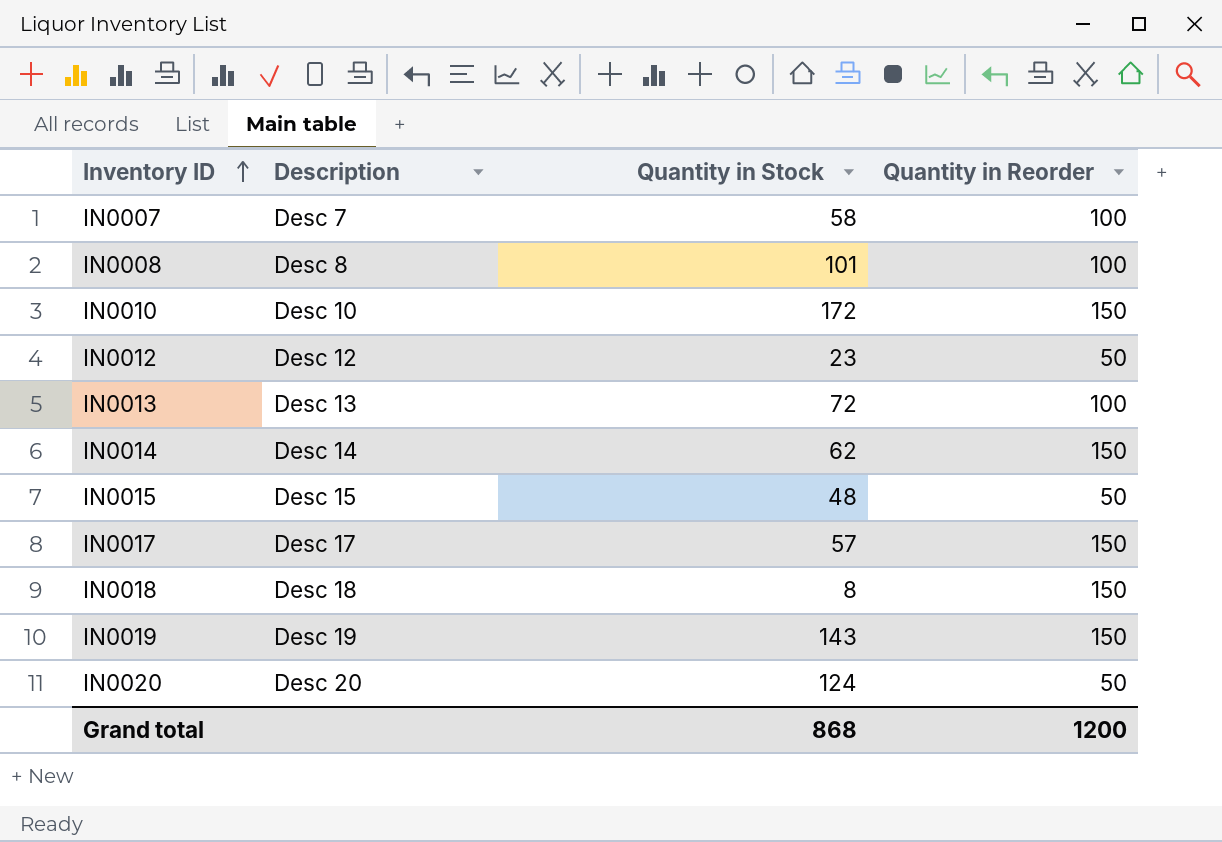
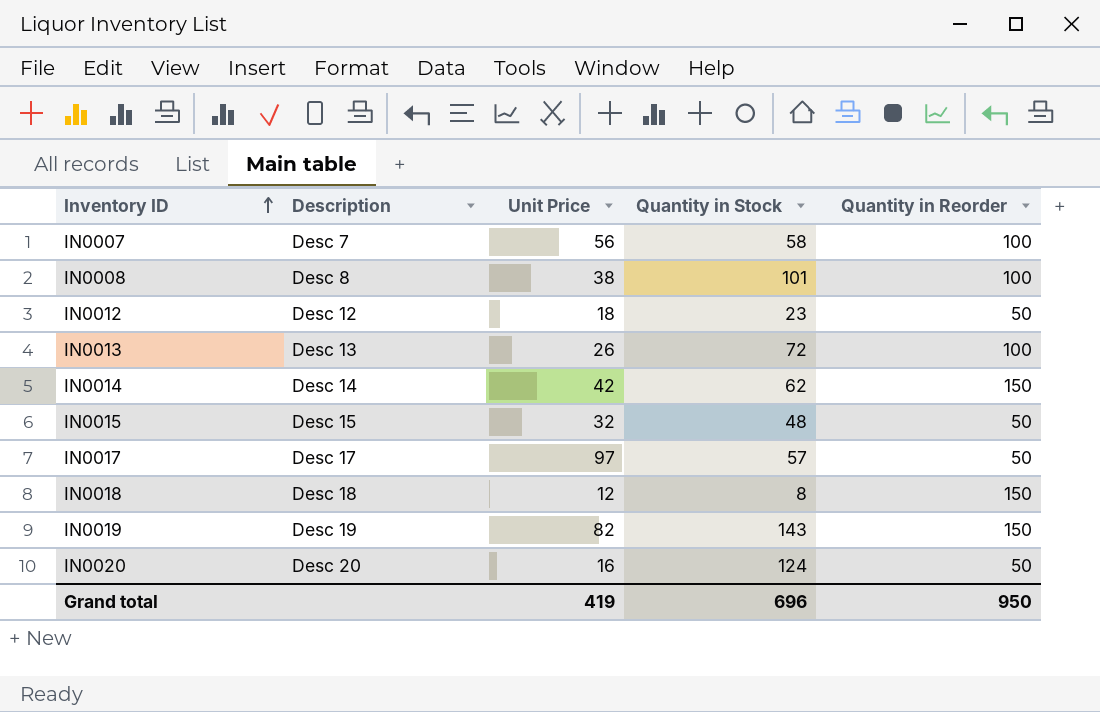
column Unit Price | position: none -> 3
row IN0010: Desc 10 | 172 | 150 -> none
IN0017 | Quantity in Reorder: 150 -> 50
Grand total | Quantity in Stock: 868 -> 696
Grand total | Quantity in Reorder: 1200 -> 950

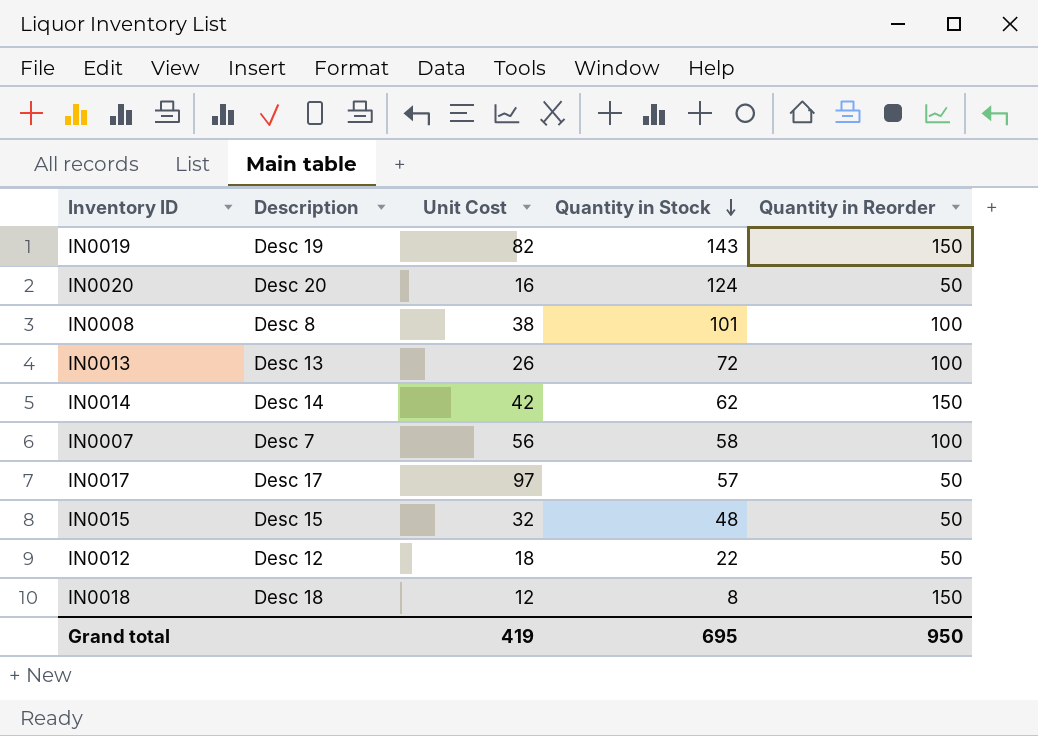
row order: Inventory ID ascending -> Quantity in Stock descending
column name: Unit Price -> Unit Cost
IN0012 | Quantity in Stock: 23 -> 22
Grand total | Quantity in Stock: 696 -> 695

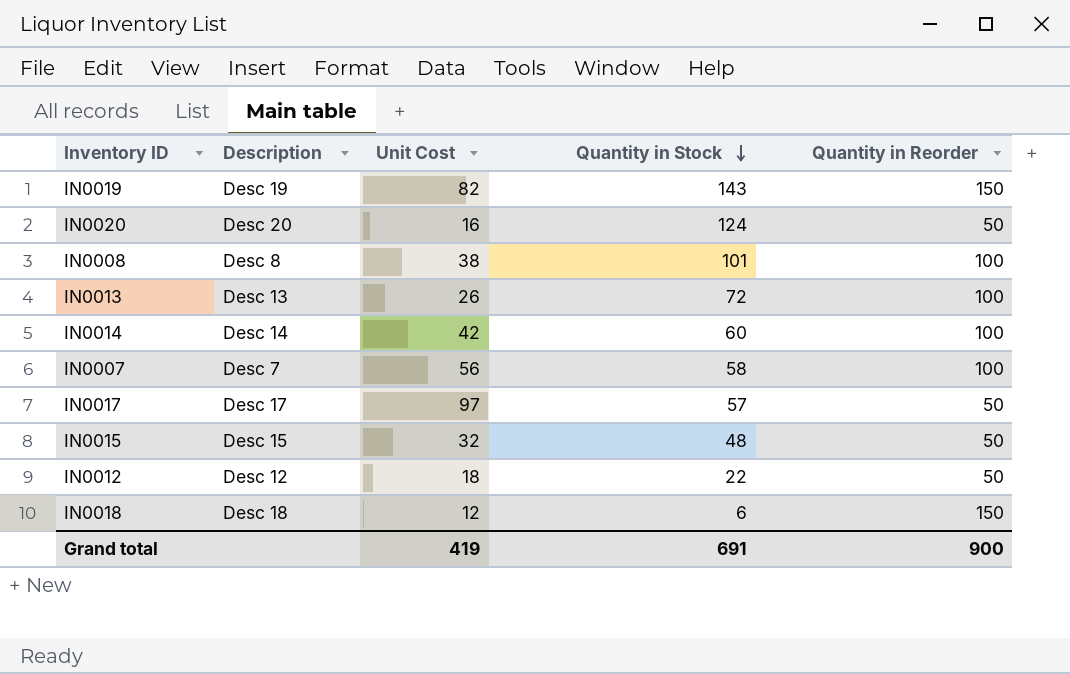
IN0014 | Quantity in Stock: 62 -> 60
IN0014 | Quantity in Reorder: 150 -> 100
IN0018 | Quantity in Stock: 8 -> 6
Grand total | Quantity in Stock: 695 -> 691
Grand total | Quantity in Reorder: 950 -> 900

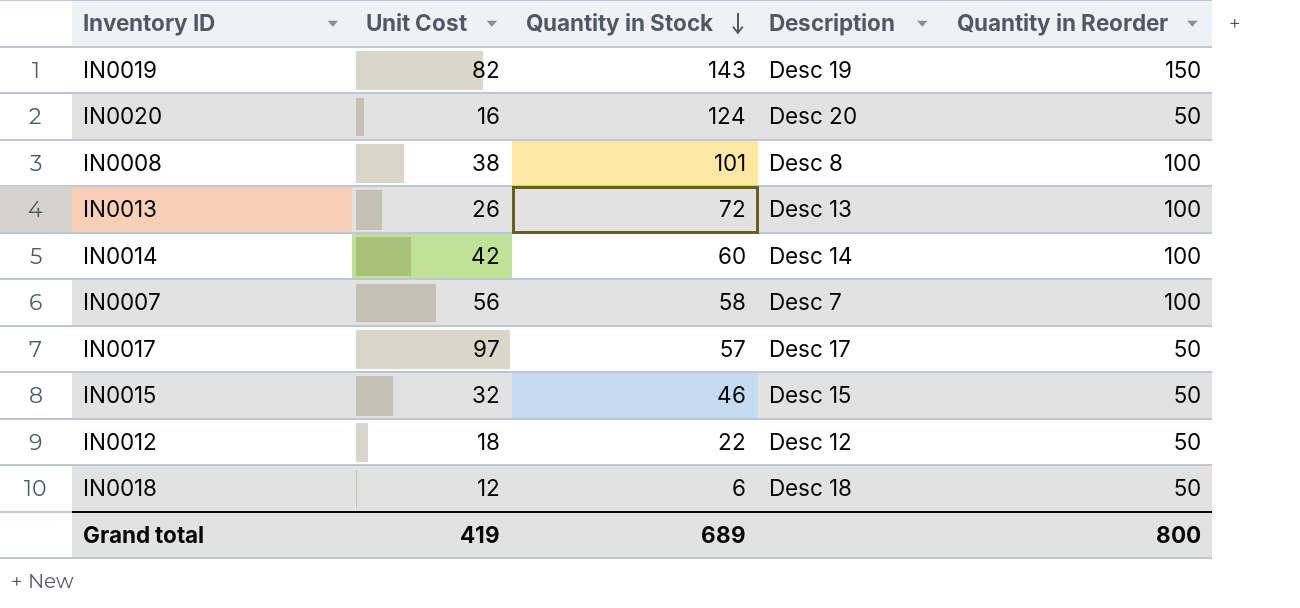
column Description | position: 2 -> 4
IN0015 | Quantity in Stock: 48 -> 46
IN0018 | Quantity in Reorder: 150 -> 50
Grand total | Quantity in Stock: 691 -> 689
Grand total | Quantity in Reorder: 900 -> 800

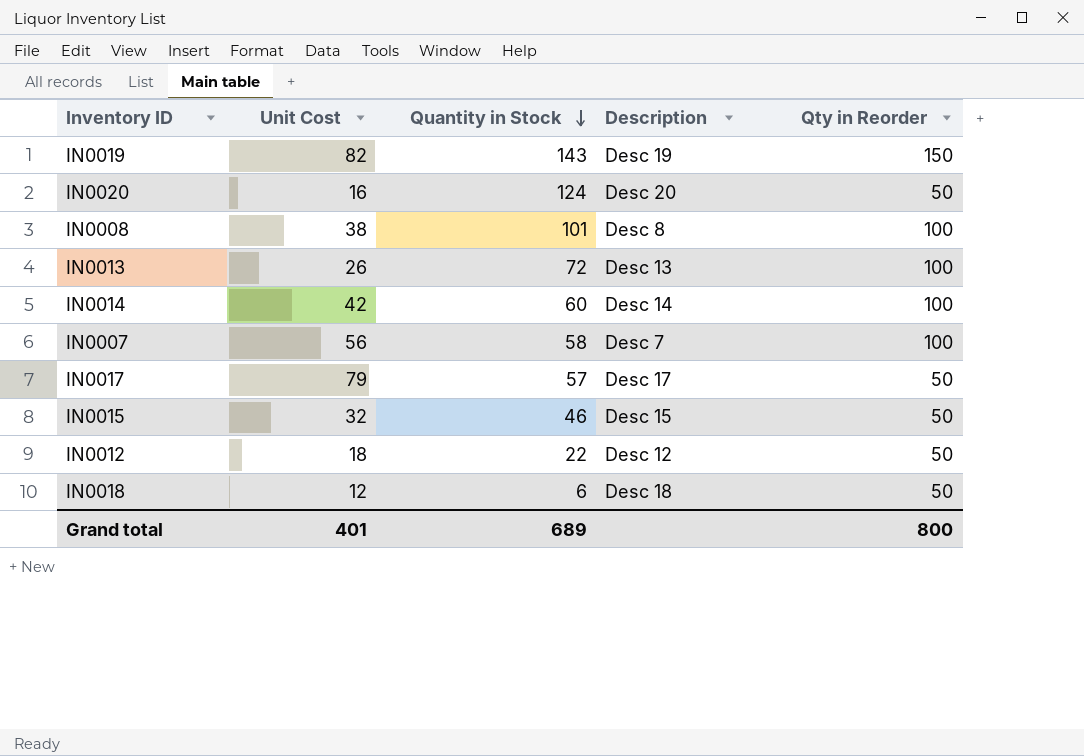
column name: Quantity in Reorder -> Qty in Reorder
IN0017 | Unit Cost: 97 -> 79
Grand total | Unit Cost: 419 -> 401

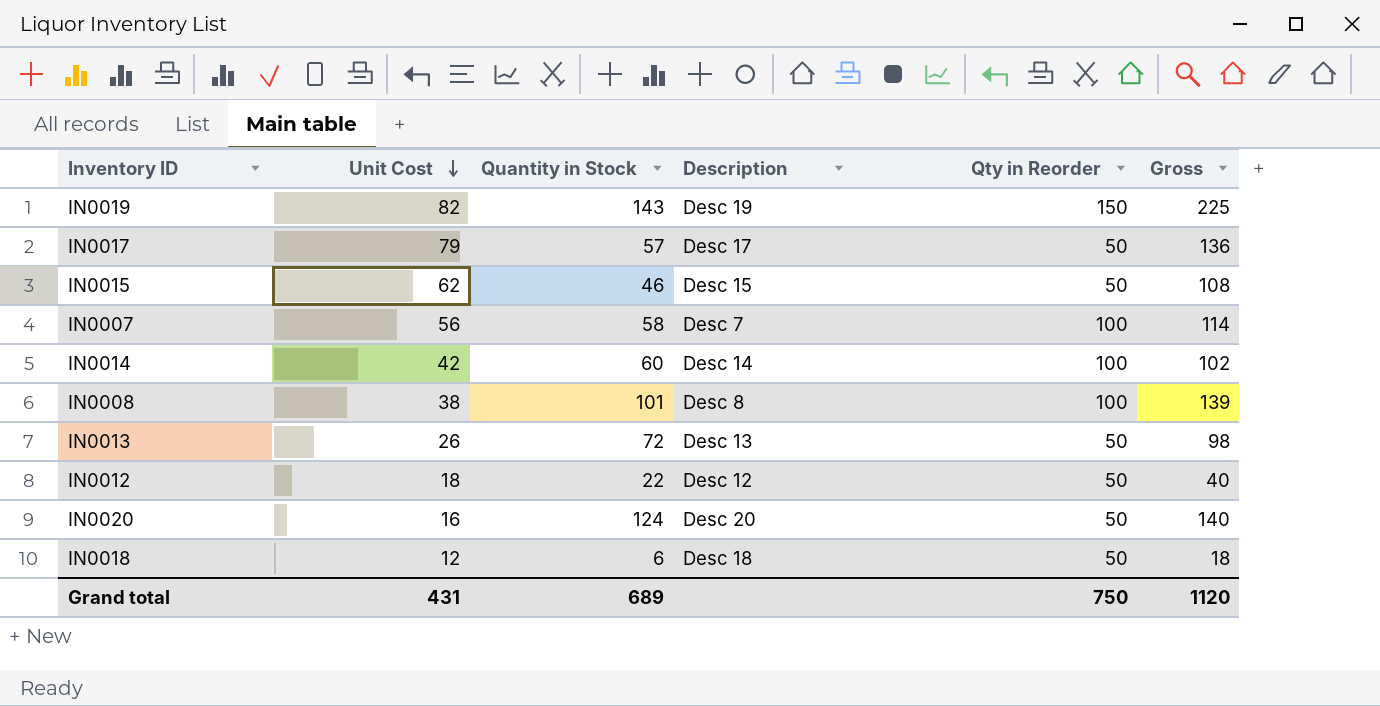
row order: Quantity in Stock descending -> Unit Cost descending
column Gross | formula: none -> [Unit Cost] + [Quantity in Stock]
IN0015 | Unit Cost: 32 -> 62
IN0013 | Qty in Reorder: 100 -> 50
Grand total | Unit Cost: 401 -> 431
Grand total | Qty in Reorder: 800 -> 750

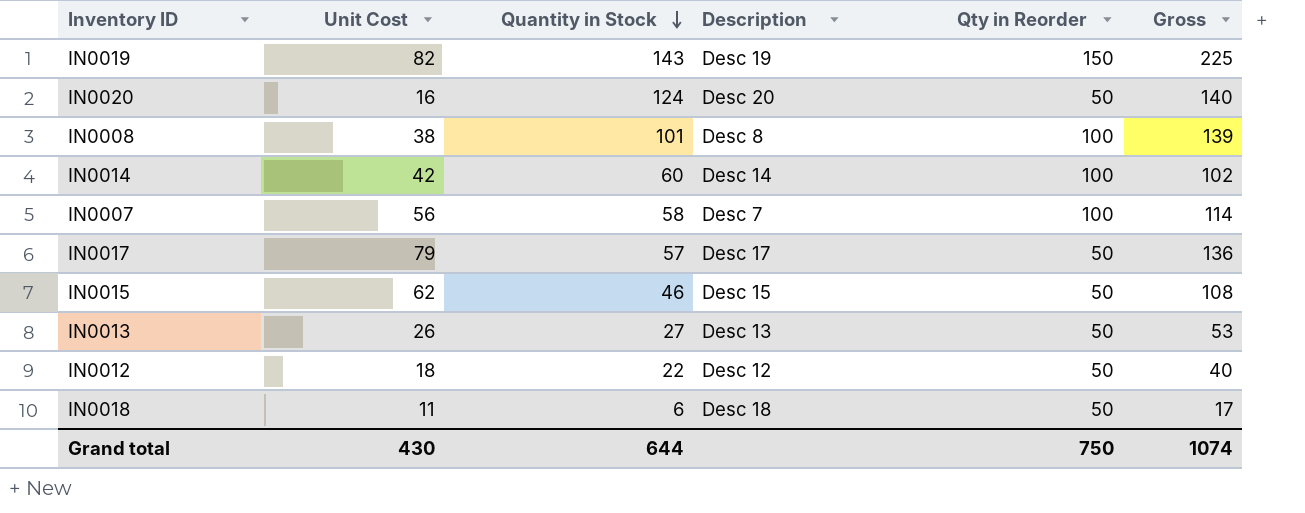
row order: Unit Cost descending -> Quantity in Stock descending
IN0013 | Quantity in Stock: 72 -> 27
IN0013 | Gross: 98 -> 53
IN0018 | Unit Cost: 12 -> 11
IN0018 | Gross: 18 -> 17
Grand total | Unit Cost: 431 -> 430
Grand total | Quantity in Stock: 689 -> 644
Grand total | Gross: 1120 -> 1074

